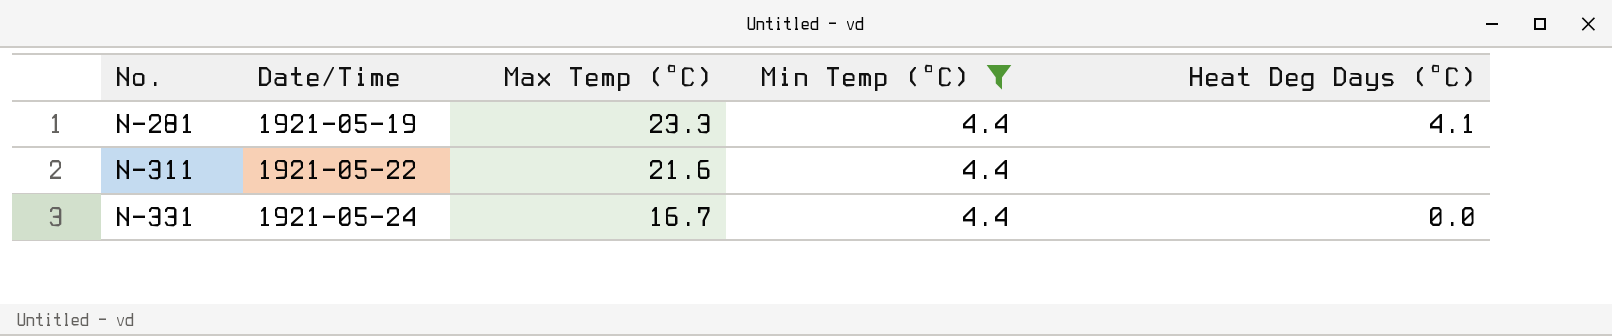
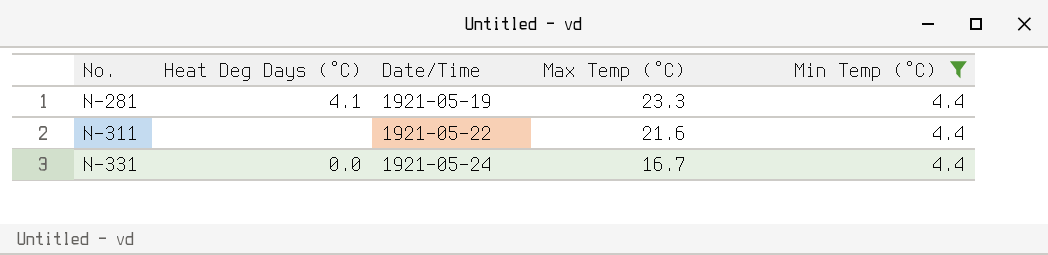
column Heat Deg Days (°C) | position: 5 -> 2

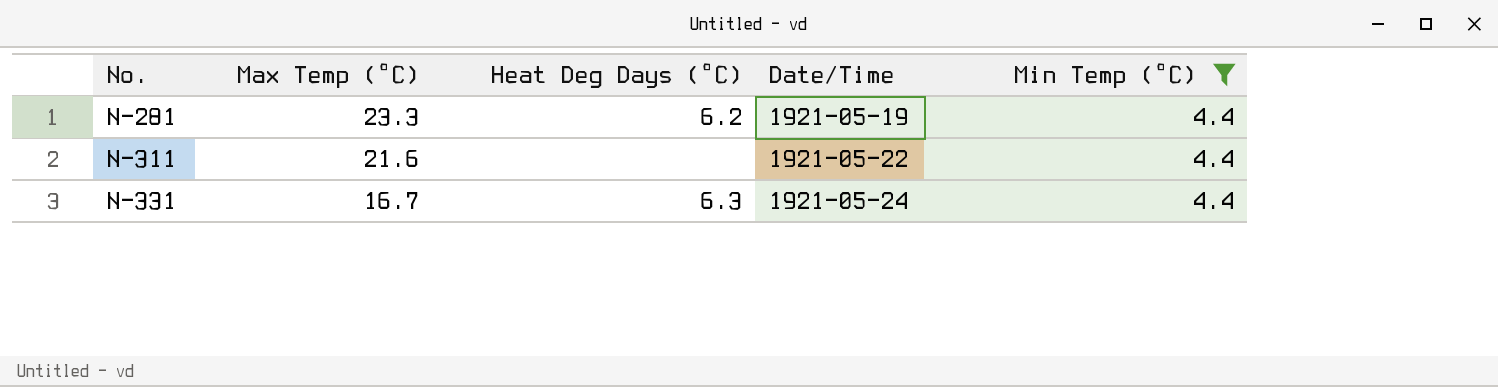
column Max Temp (°C) | position: 4 -> 2
N-281 | Heat Deg Days (°C): 4.1 -> 6.2
N-331 | Heat Deg Days (°C): 0.0 -> 6.3

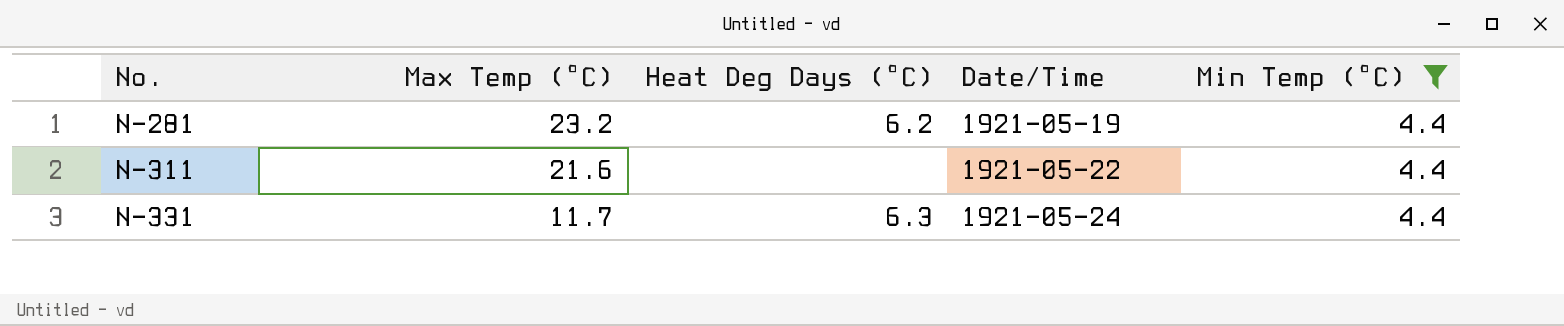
N-281 | Max Temp (°C): 23.3 -> 23.2
N-331 | Max Temp (°C): 16.7 -> 11.7

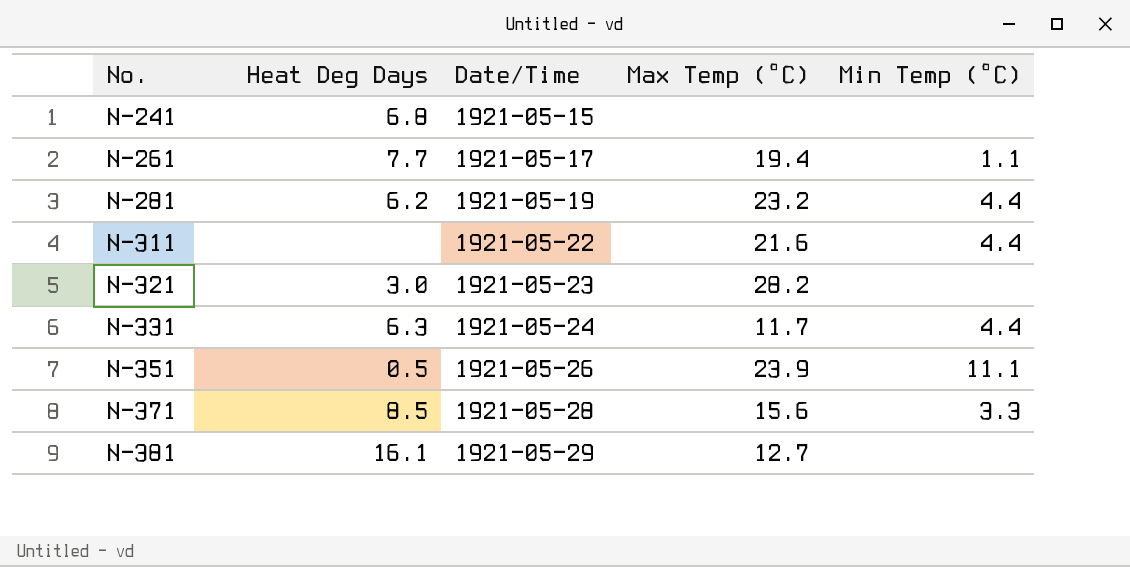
filter: Min Temp (°C) = 4.4 -> none
column name: Heat Deg Days (°C) -> Heat Deg Days
column Max Temp (°C) | position: 2 -> 4

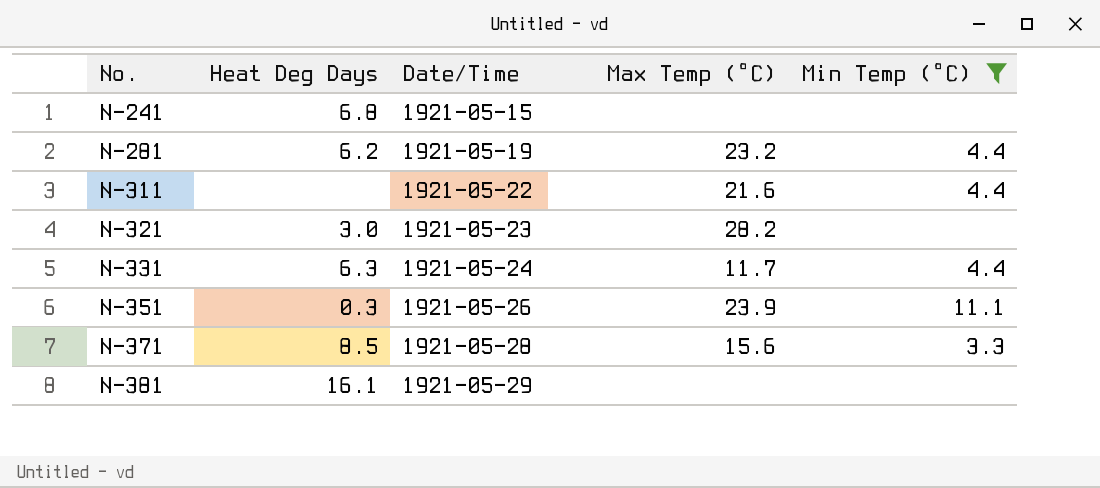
filter: none -> Min Temp (°C) != 1.1
N-351 | Heat Deg Days: 0.5 -> 0.3
N-381 | Max Temp (°C): 12.7 -> none

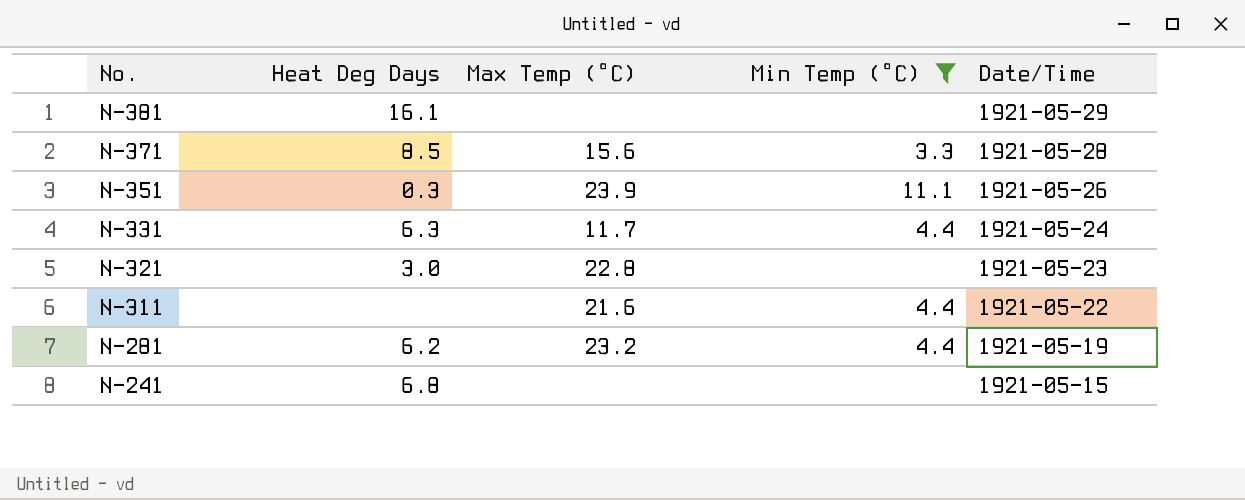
row order: No. ascending -> No. descending
column Date/Time | position: 3 -> 5
N-321 | Max Temp (°C): 28.2 -> 22.8

